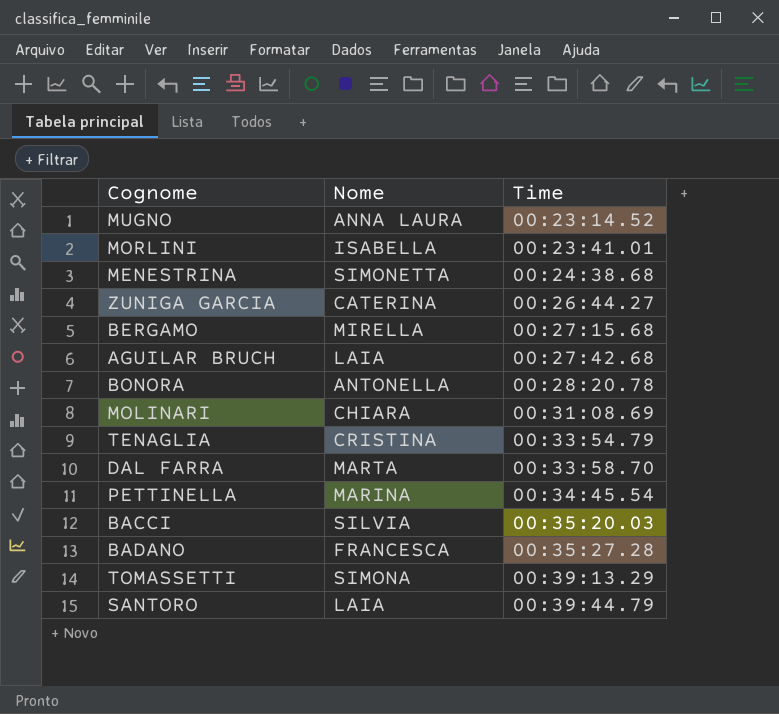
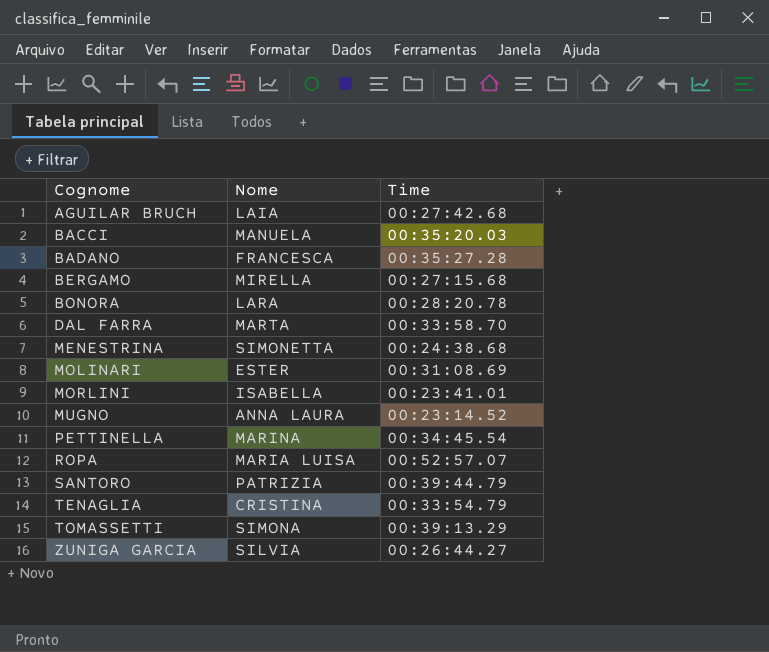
row order: Time ascending -> Cognome ascending
BACCI | Nome: SILVIA -> MANUELA
BONORA | Nome: ANTONELLA -> LARA
MOLINARI | Nome: CHIARA -> ESTER
row ROPA: none -> MARIA LUISA | 00:52:57.07
SANTORO | Nome: LAIA -> PATRIZIA
ZUNIGA GARCIA | Nome: CATERINA -> SILVIA

